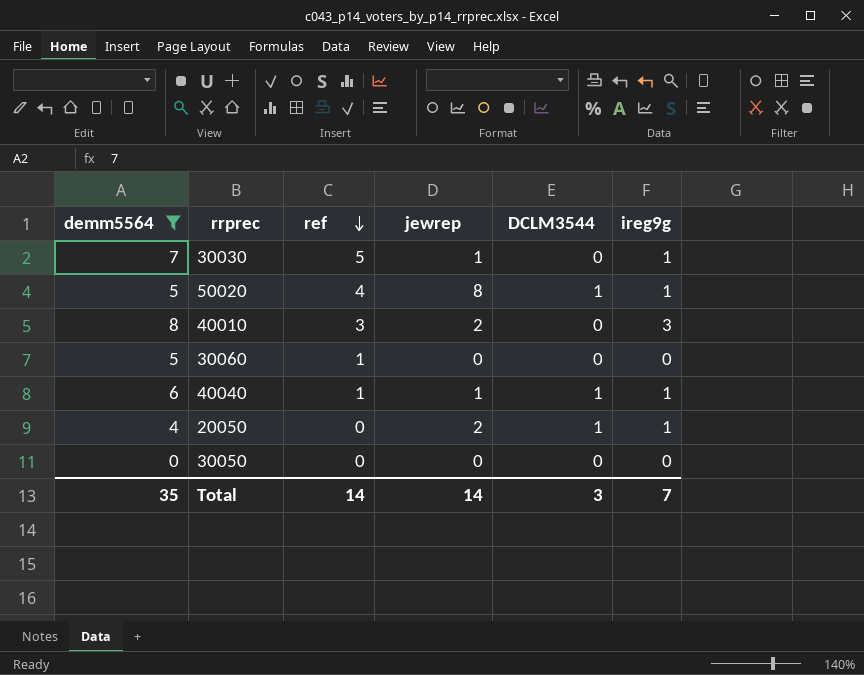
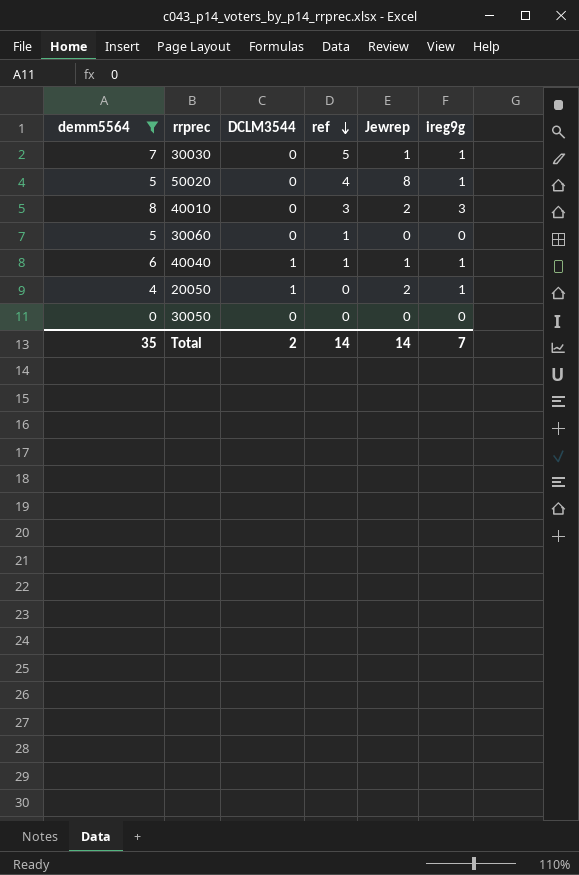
column DCLM3544 | position: 5 -> 3
column name: jewrep -> Jewrep
50020 | DCLM3544: 1 -> 0
Total | DCLM3544: 3 -> 2

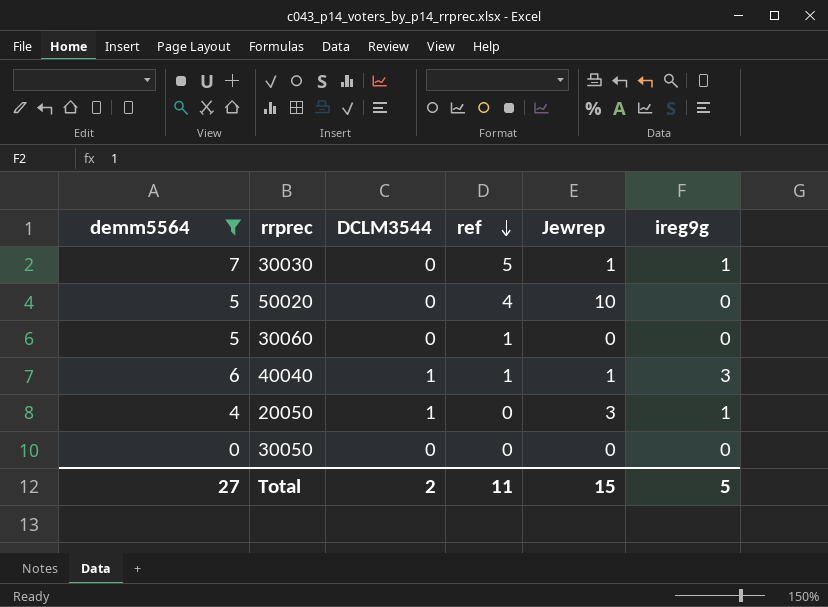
row 40010: 8 | 0 | 3 | 2 | 3 -> none
50020 | Jewrep: 8 -> 10
50020 | ireg9g: 1 -> 0
40040 | ireg9g: 1 -> 3
20050 | Jewrep: 2 -> 3
Total | demm5564: 35 -> 27
Total | ref: 14 -> 11
Total | Jewrep: 14 -> 15
Total | ireg9g: 7 -> 5

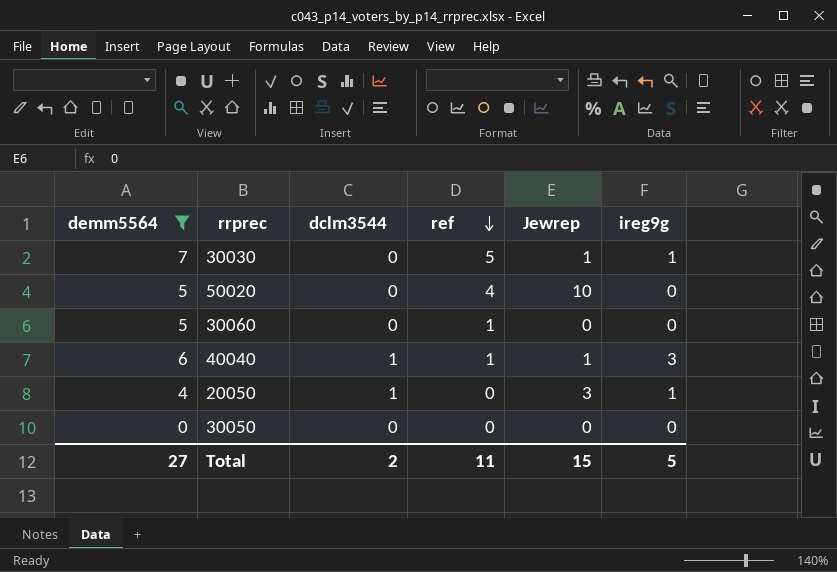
column name: DCLM3544 -> dclm3544

